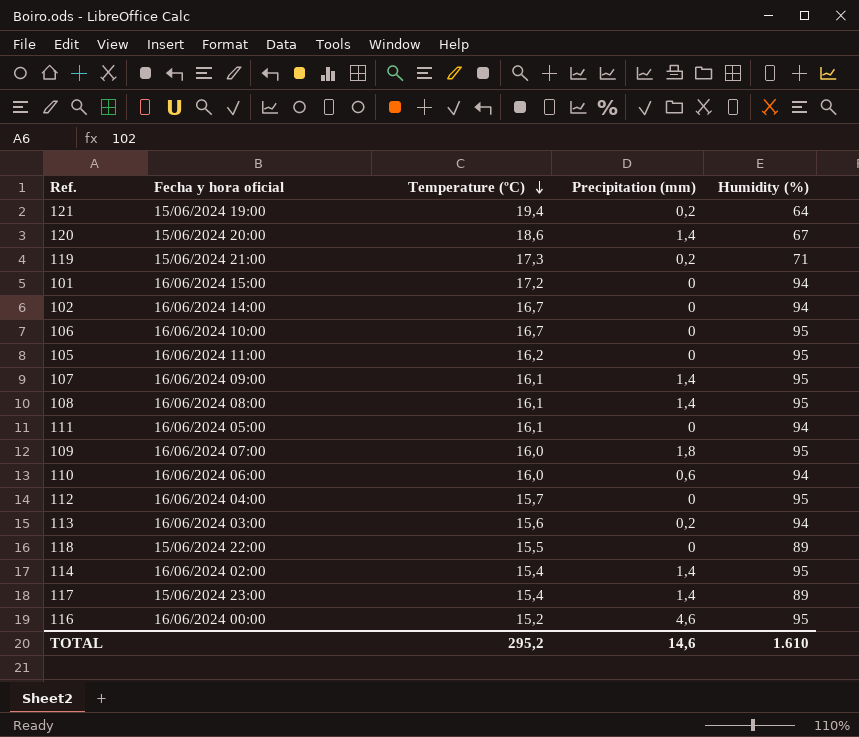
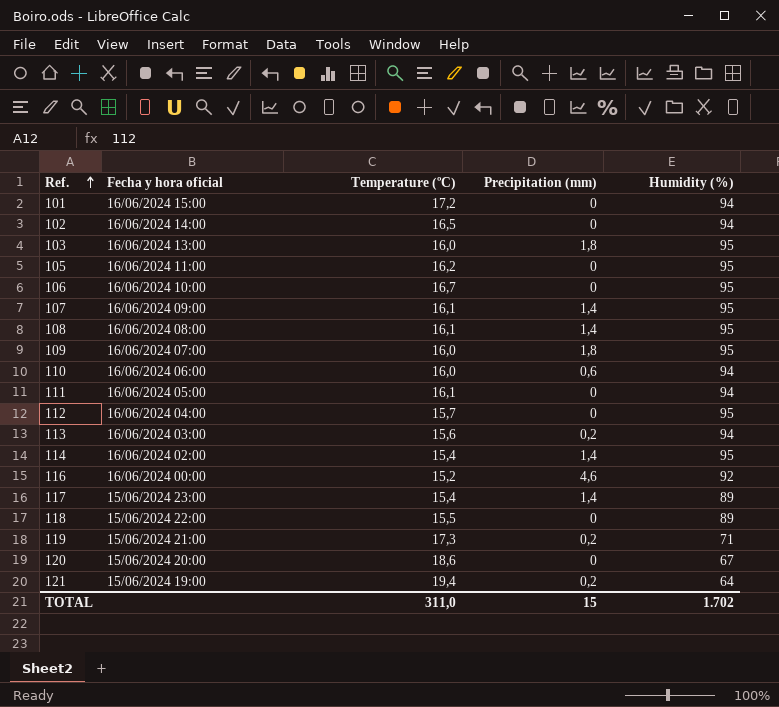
row order: Temperature (ºC) descending -> Ref. ascending
102 | Temperature (ºC): 16,7 -> 16,5
row 103: none -> 16/06/2024 13:00 | 16,0 | 1,8 | 95
116 | Humidity (%): 95 -> 92
120 | Precipitation (mm): 1,4 -> 0
TOTAL | Temperature (ºC): 295,2 -> 311,0
TOTAL | Precipitation (mm): 14,6 -> 15
TOTAL | Humidity (%): 1.610 -> 1.702

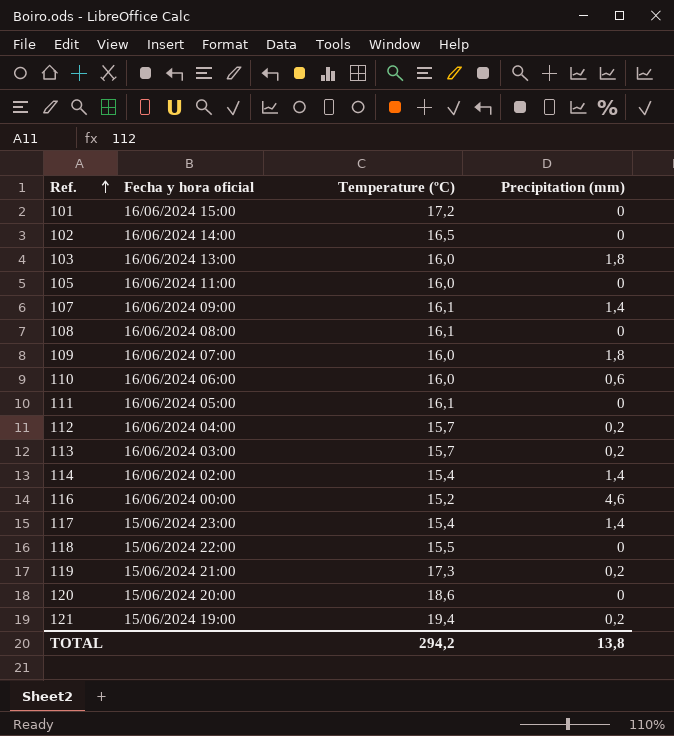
column Humidity (%) | position: 5 -> none
row 106: 16/06/2024 10:00 | 16,7 | 0 | 95 -> none
105 | Temperature (ºC): 16,2 -> 16,0
108 | Precipitation (mm): 1,4 -> 0
112 | Precipitation (mm): 0 -> 0,2
113 | Temperature (ºC): 15,6 -> 15,7
TOTAL | Temperature (ºC): 311,0 -> 294,2
TOTAL | Precipitation (mm): 15 -> 13,8

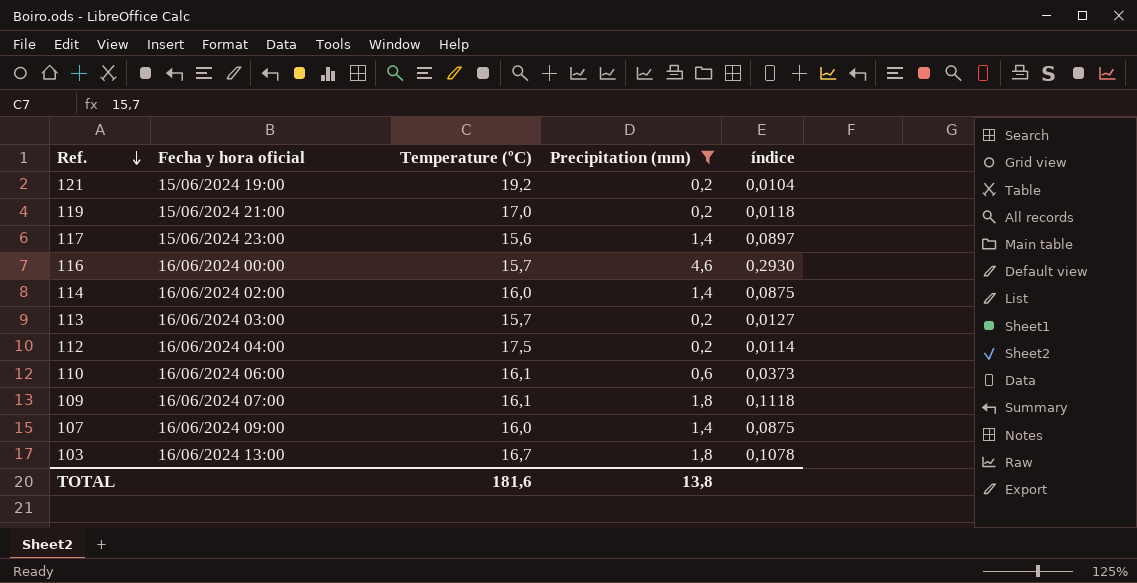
filter: none -> Precipitation (mm) != 0
row order: Ref. ascending -> Ref. descending
column índice | formula: none -> [Precipitation (mm)] / [Temperature (ºC)]
121 | Temperature (ºC): 19,4 -> 19,2
119 | Temperature (ºC): 17,3 -> 17,0
117 | Temperature (ºC): 15,4 -> 15,6
116 | Temperature (ºC): 15,2 -> 15,7
114 | Temperature (ºC): 15,4 -> 16,0
112 | Temperature (ºC): 15,7 -> 17,5
110 | Temperature (ºC): 16,0 -> 16,1
109 | Temperature (ºC): 16,0 -> 16,1
107 | Temperature (ºC): 16,1 -> 16,0
103 | Temperature (ºC): 16,0 -> 16,7
TOTAL | Temperature (ºC): 294,2 -> 181,6

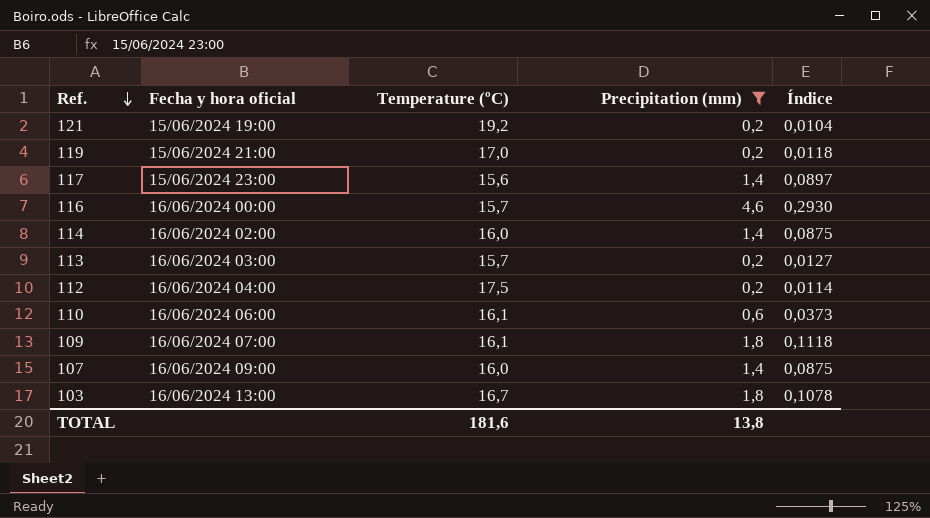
column name: índice -> Índice

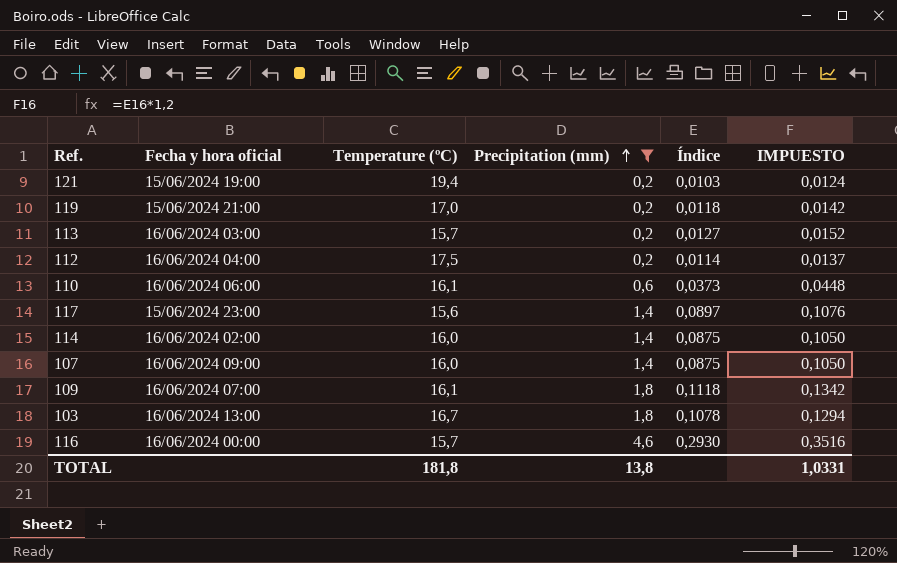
row order: Ref. descending -> Precipitation (mm) ascending
column IMPUESTO | formula: none -> [Índice] * 1,2
121 | Temperature (ºC): 19,2 -> 19,4
121 | Índice: 0,0104 -> 0,0103
TOTAL | Temperature (ºC): 181,6 -> 181,8

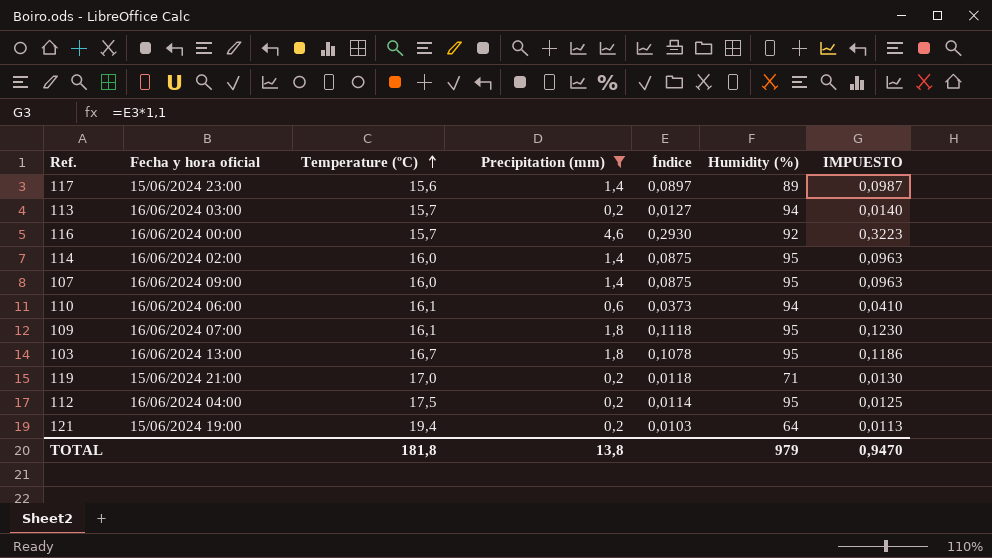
row order: Precipitation (mm) ascending -> Temperature (ºC) ascending
column Humidity (%) | position: none -> 6
column IMPUESTO | formula: [Índice] * 1,2 -> [Índice] * 1,1
TOTAL | IMPUESTO: 1,0331 -> 0,9470

